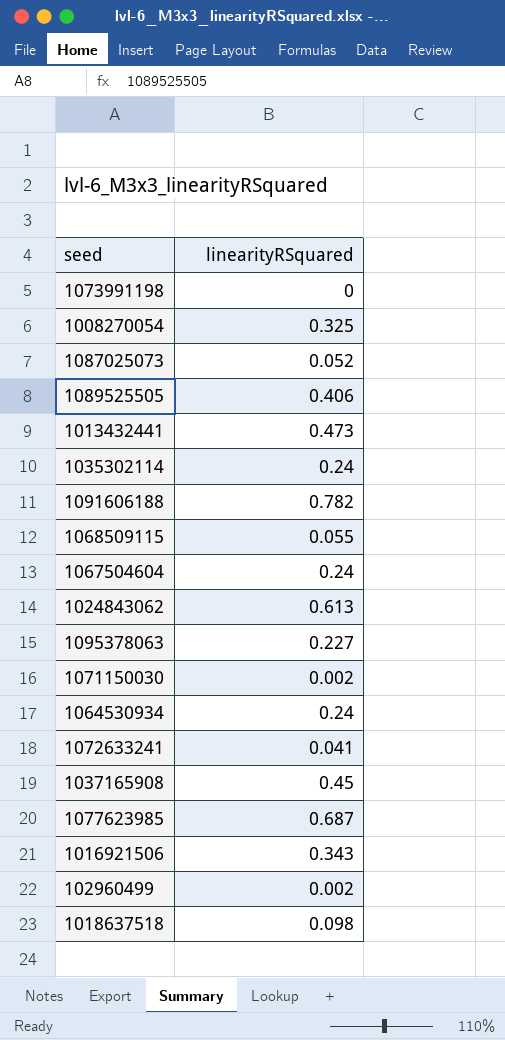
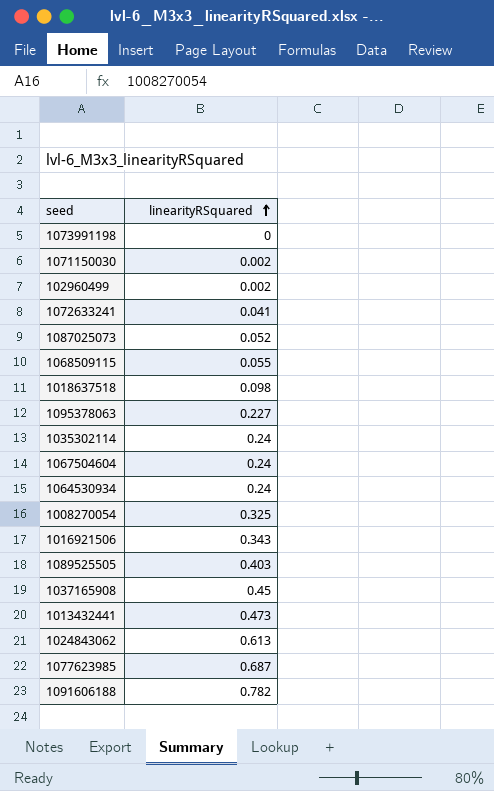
row order: none -> linearityRSquared ascending
1089525505 | linearityRSquared: 0.406 -> 0.403

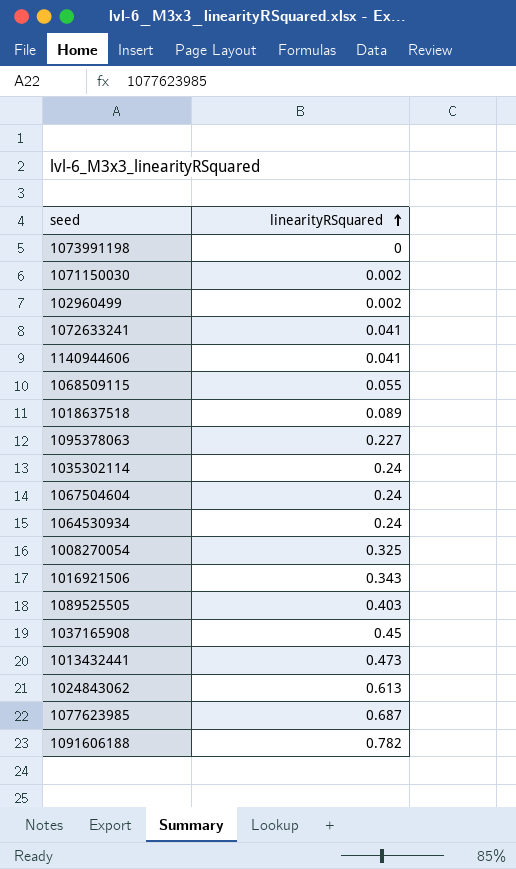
row 1087025073: 0.052 -> none
row 1140944606: none -> 0.041
1018637518 | linearityRSquared: 0.098 -> 0.089

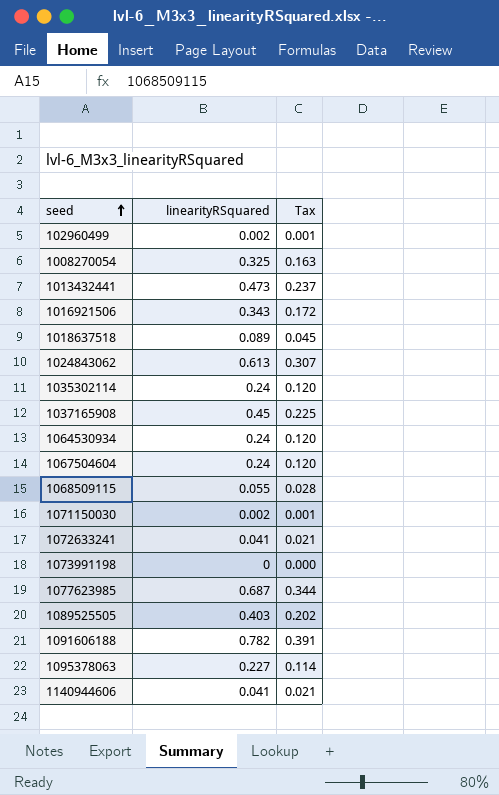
row order: linearityRSquared ascending -> seed ascending
column Tax | formula: none -> [linearityRSquared] * 0.5

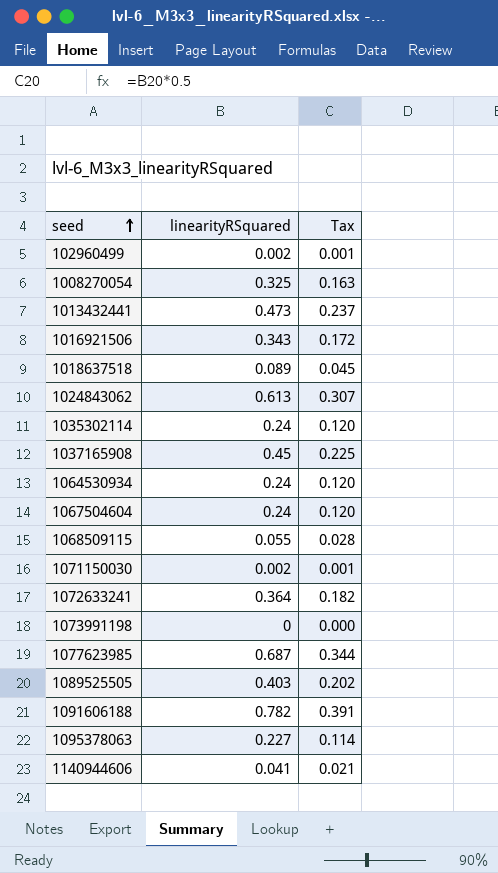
1072633241 | linearityRSquared: 0.041 -> 0.364
1072633241 | Tax: 0.021 -> 0.182

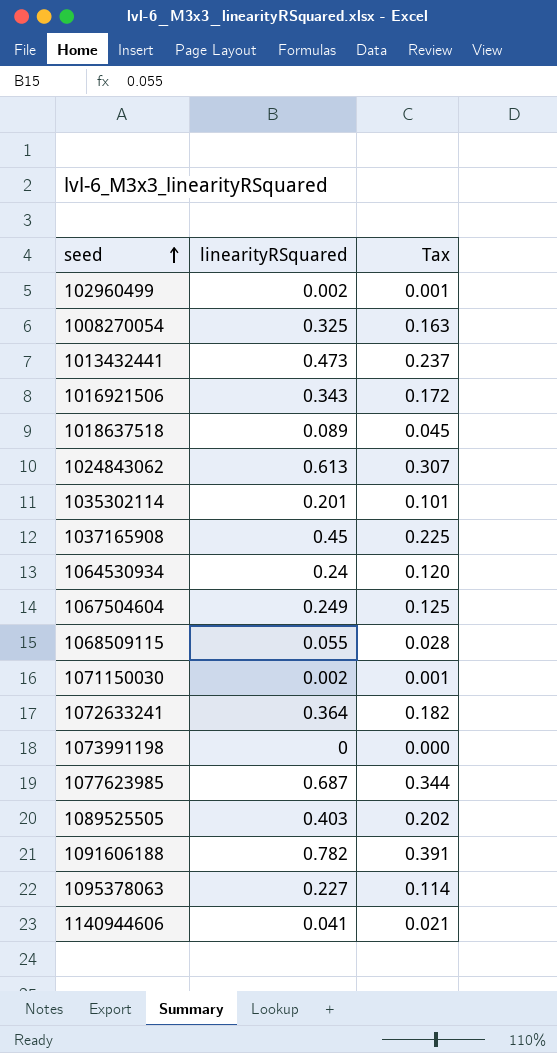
1035302114 | linearityRSquared: 0.24 -> 0.201
1035302114 | Tax: 0.120 -> 0.101
1067504604 | linearityRSquared: 0.24 -> 0.249
1067504604 | Tax: 0.120 -> 0.125

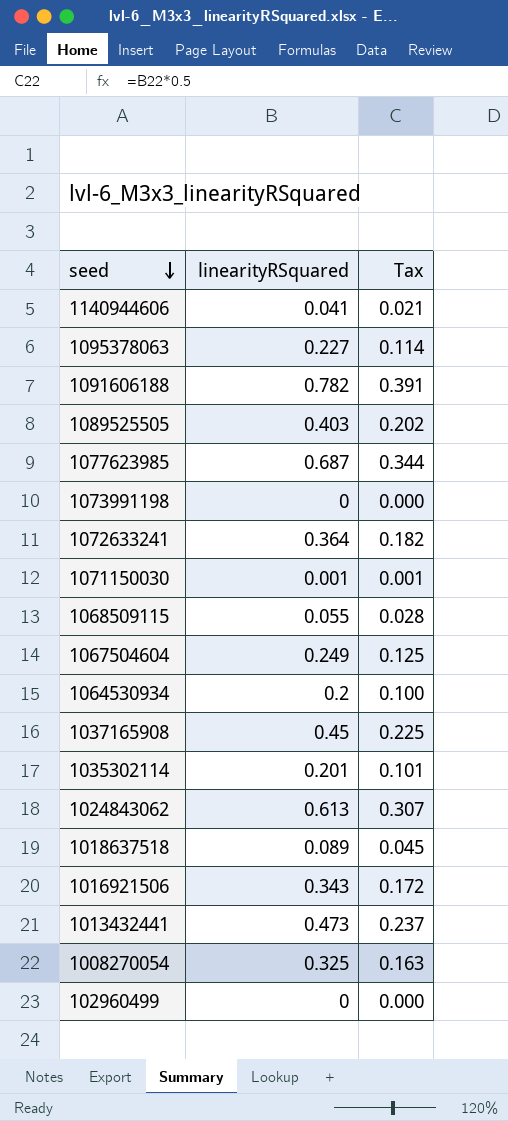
row order: seed ascending -> seed descending
1071150030 | linearityRSquared: 0.002 -> 0.001
1064530934 | linearityRSquared: 0.24 -> 0.2
1064530934 | Tax: 0.120 -> 0.100
102960499 | linearityRSquared: 0.002 -> 0
102960499 | Tax: 0.001 -> 0.000

